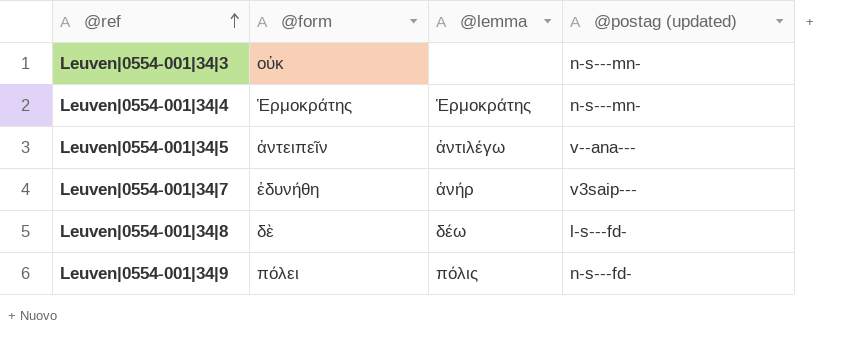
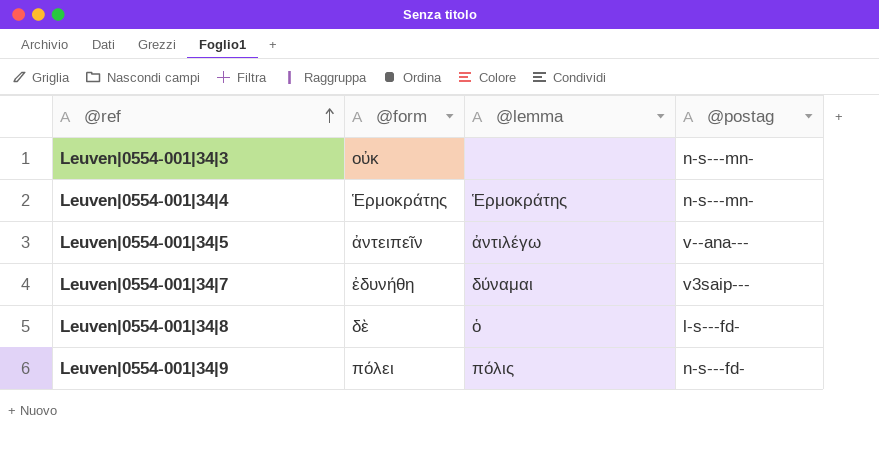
column name: @postag (updated) -> @postag
Leuven|0554-001|34|7 | @lemma: ἀνήρ -> δύναμαι
Leuven|0554-001|34|8 | @lemma: δέω -> ὁ

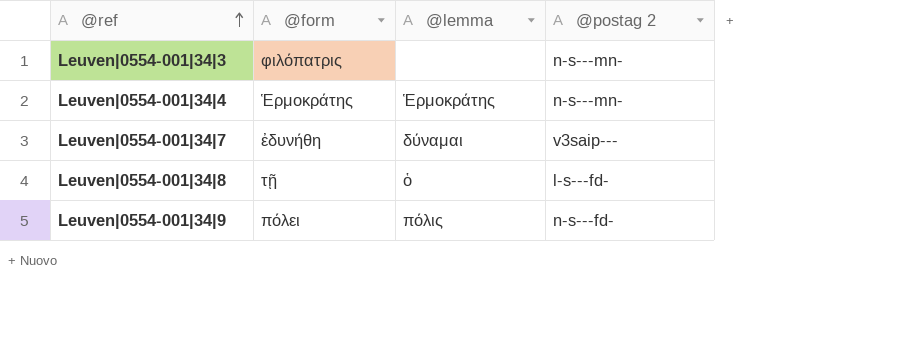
column name: @postag -> @postag 2
row Leuven|0554-001|34|5: ἀντειπεῖν | ἀντιλέγω | v--ana--- -> none
Leuven|0554-001|34|3 | @form: οὐκ -> φιλόπατρις
Leuven|0554-001|34|8 | @form: δὲ -> τῇ

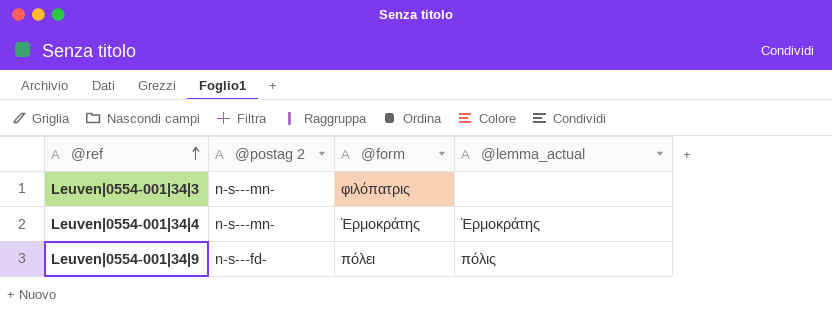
column @postag 2 | position: 4 -> 2
column name: @lemma -> @lemma_actual
row Leuven|0554-001|34|7: ἐδυνήθη | δύναμαι | v3saip--- -> none
row Leuven|0554-001|34|8: τῇ | ὁ | l-s---fd- -> none

